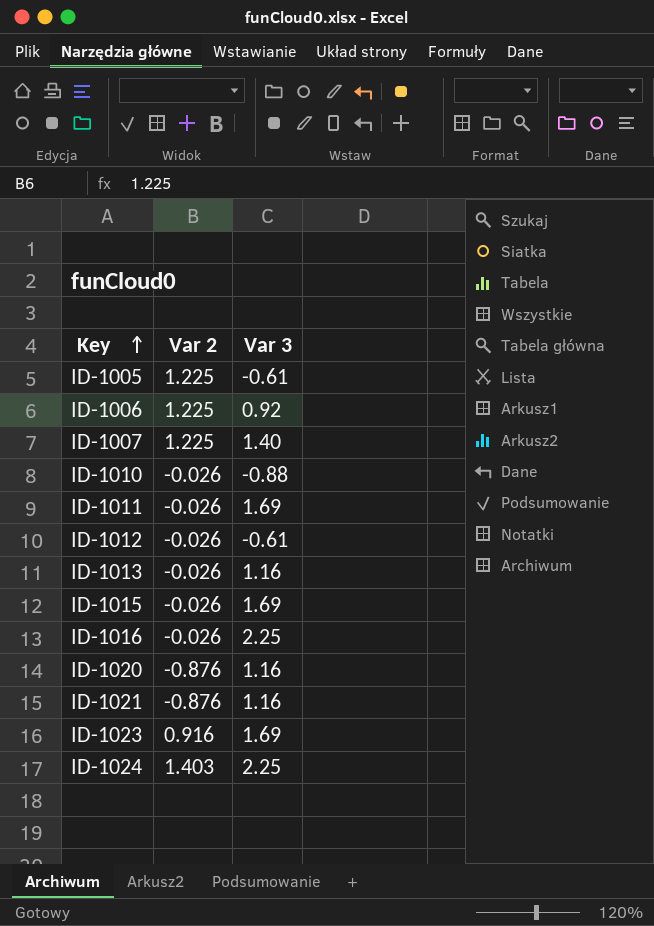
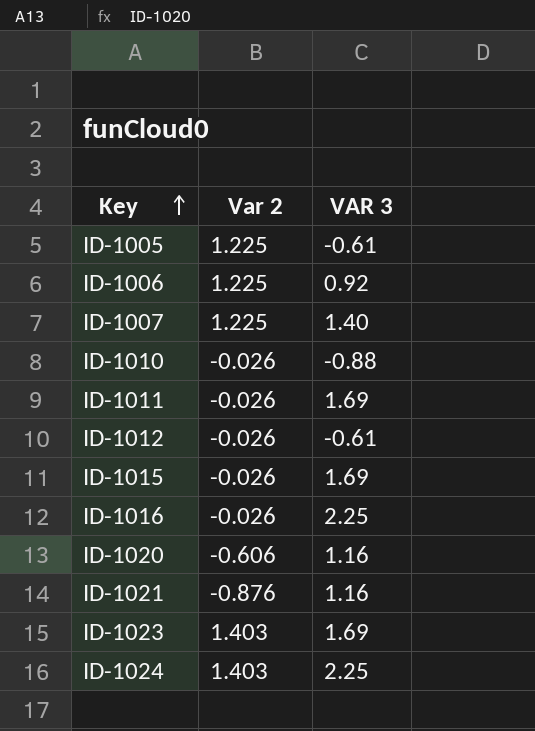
column name: Var 3 -> VAR 3
row ID-1013: -0.026 | 1.16 -> none
ID-1020 | Var 2: -0.876 -> -0.606
ID-1023 | Var 2: 0.916 -> 1.403

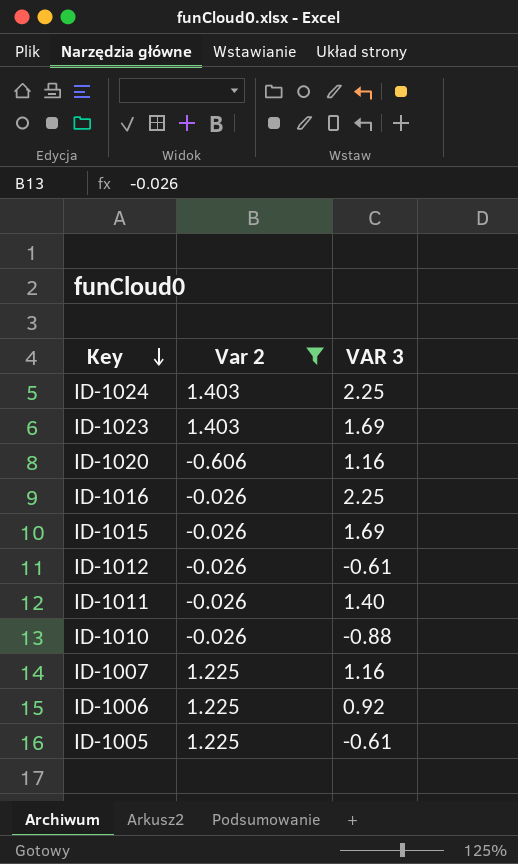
filter: none -> Var 2 != -0.876
row order: Key ascending -> Key descending
ID-1011 | VAR 3: 1.69 -> 1.40
ID-1007 | VAR 3: 1.40 -> 1.16

